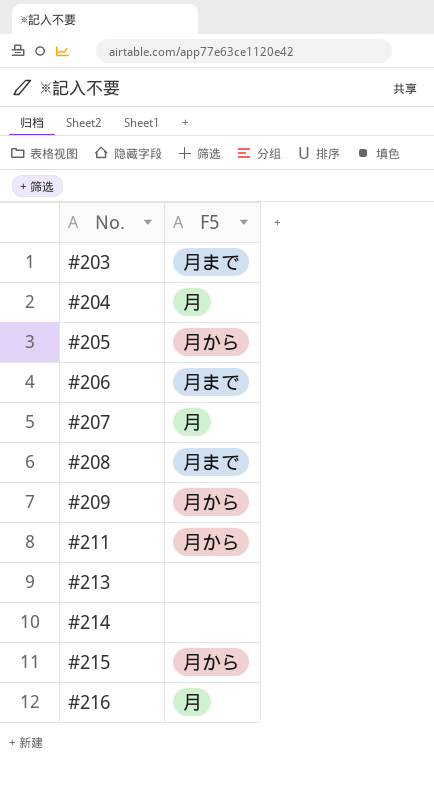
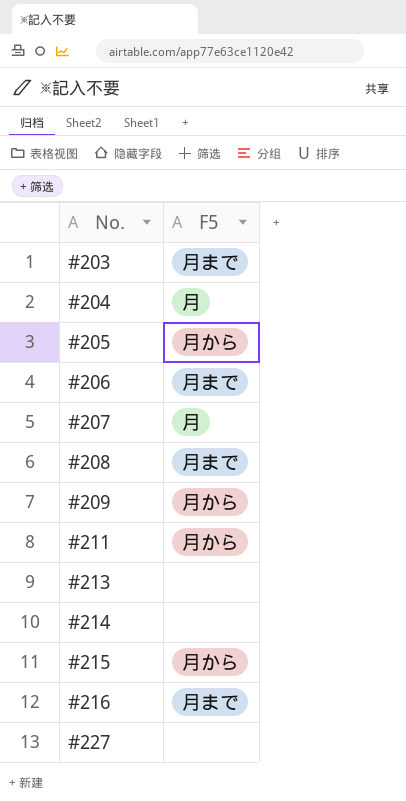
#216 | F5: 月 -> 月まで
row #227: none -> none

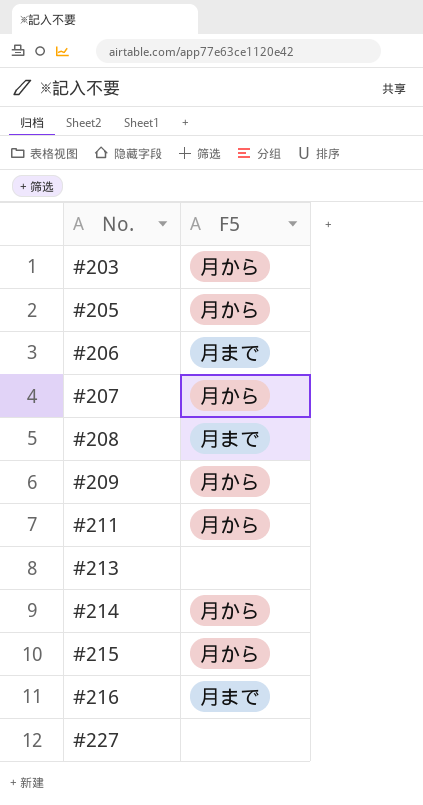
row #204: 月 -> none
#203 | F5: 月まで -> 月から
#207 | F5: 月 -> 月から
#214 | F5: none -> 月から

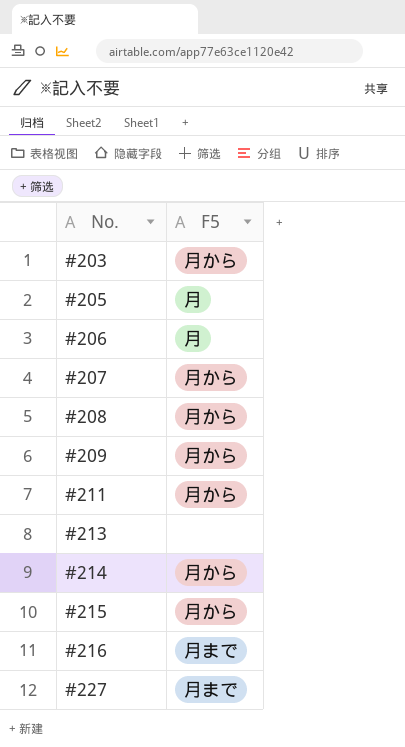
#205 | F5: 月から -> 月
#206 | F5: 月まで -> 月
#208 | F5: 月まで -> 月から
#227 | F5: none -> 月まで

